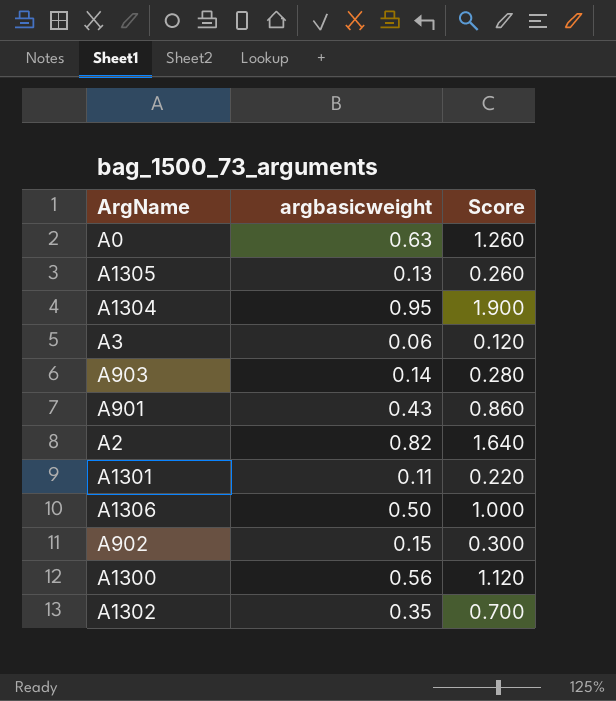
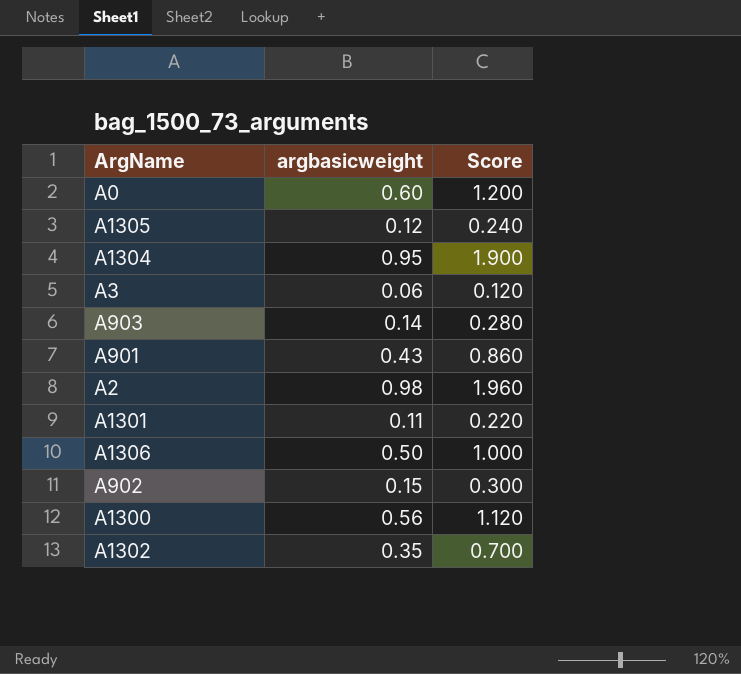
A0 | argbasicweight: 0.63 -> 0.60
A0 | Score: 1.260 -> 1.200
A1305 | argbasicweight: 0.13 -> 0.12
A1305 | Score: 0.260 -> 0.240
A2 | argbasicweight: 0.82 -> 0.98
A2 | Score: 1.640 -> 1.960

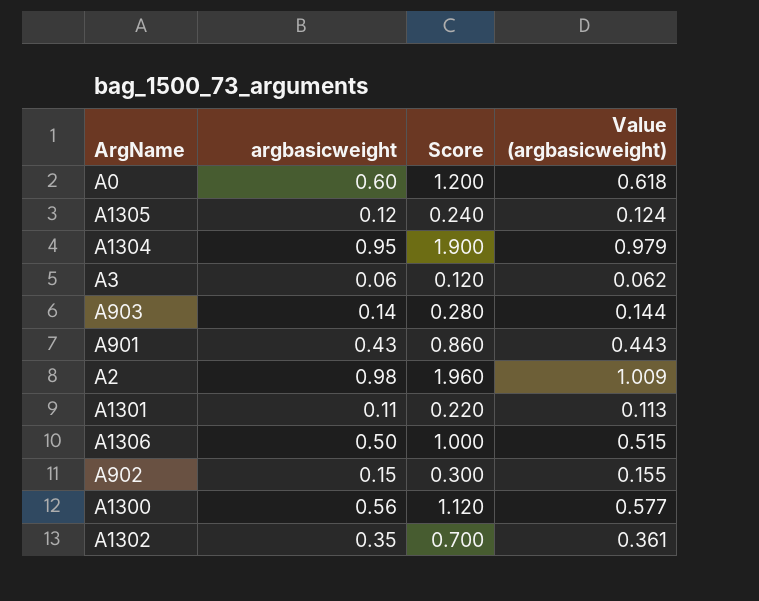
column Value (argbasicweight) | formula: none -> [argbasicweight] * 1.03

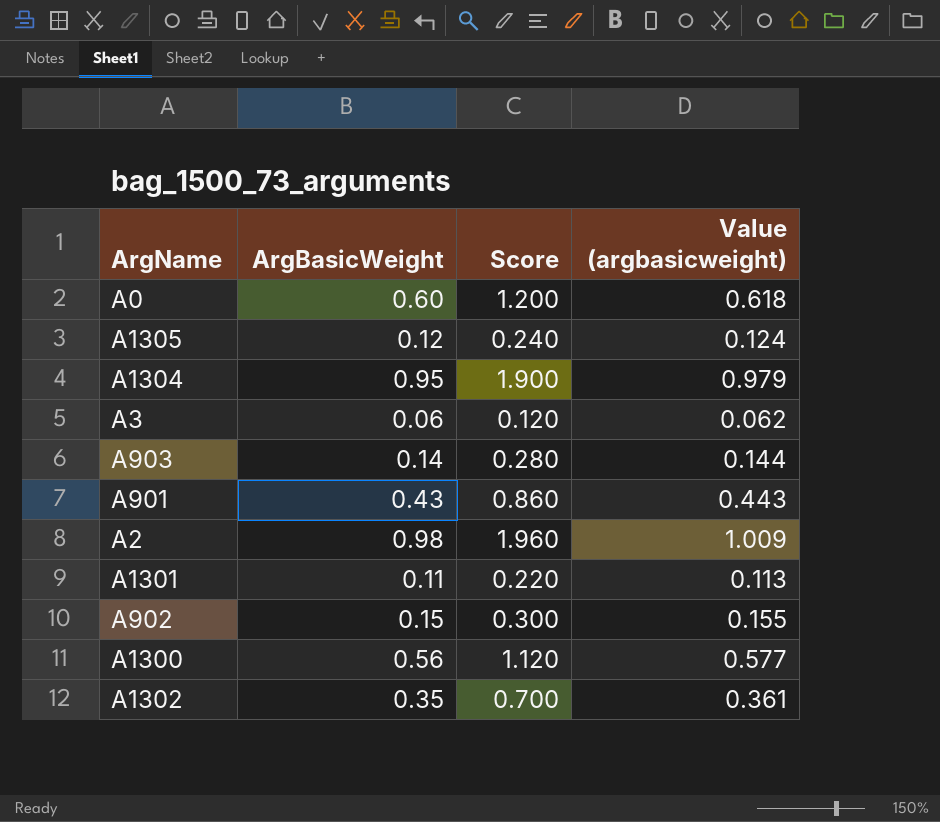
column name: argbasicweight -> ArgBasicWeight
row A1306: 0.50 | 1.000 | 0.515 -> none

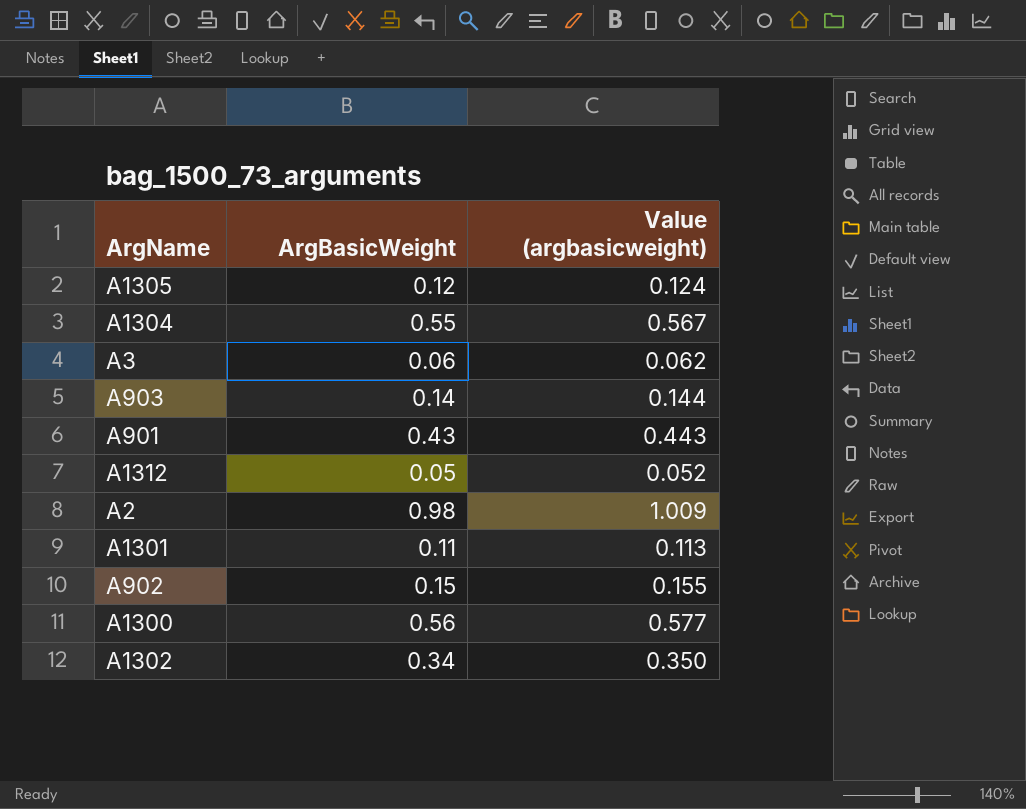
column Score | formula: [ArgBasicWeight] * 2 -> none
row A0: 0.60 | 1.200 | 0.618 -> none
A1304 | ArgBasicWeight: 0.95 -> 0.55
A1304 | Value (argbasicweight): 0.979 -> 0.567
row A1312: none -> 0.05 | 0.052
A1302 | ArgBasicWeight: 0.35 -> 0.34
A1302 | Value (argbasicweight): 0.361 -> 0.350

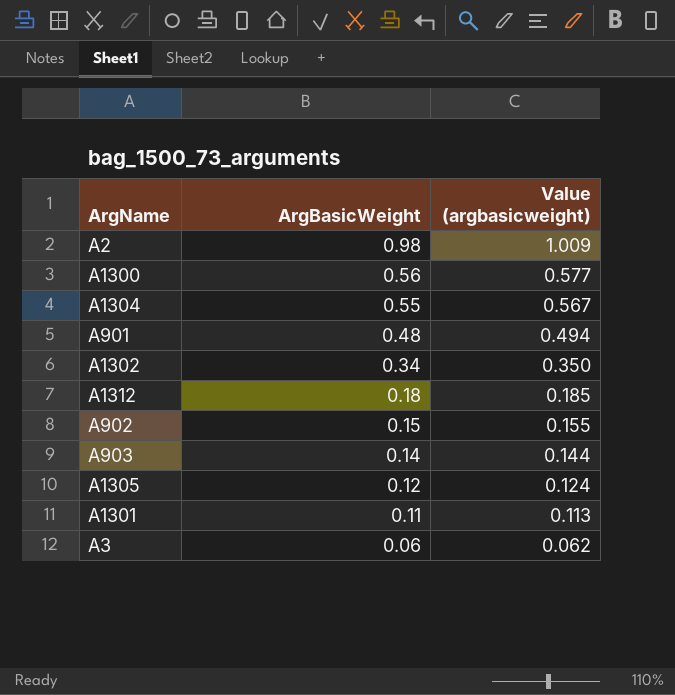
row order: none -> ArgBasicWeight descending
A901 | ArgBasicWeight: 0.43 -> 0.48
A901 | Value (argbasicweight): 0.443 -> 0.494
A1312 | ArgBasicWeight: 0.05 -> 0.18
A1312 | Value (argbasicweight): 0.052 -> 0.185

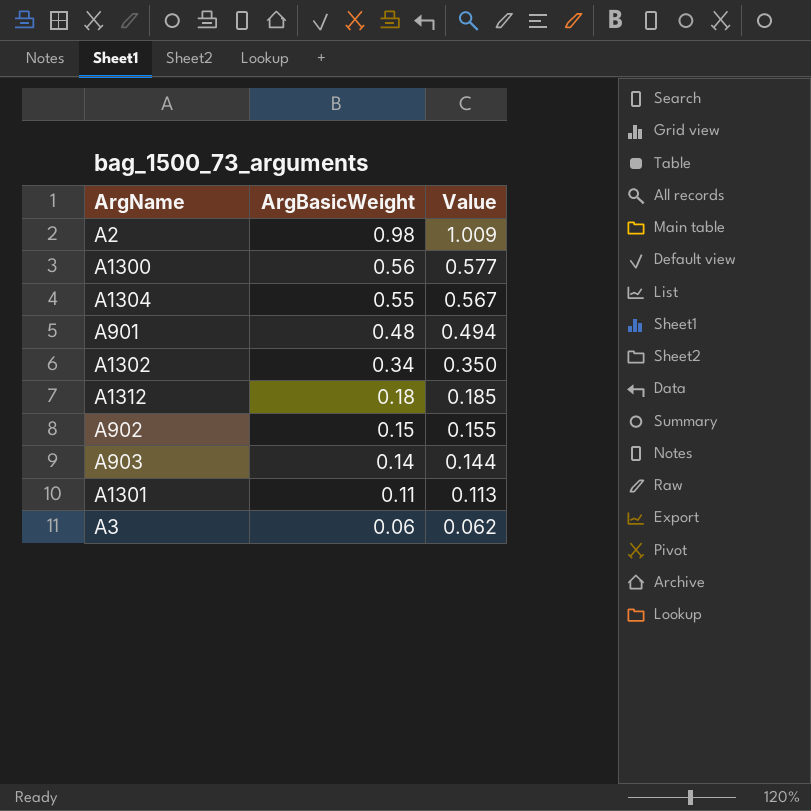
column name: Value (argbasicweight) -> Value
row A1305: 0.12 | 0.124 -> none

